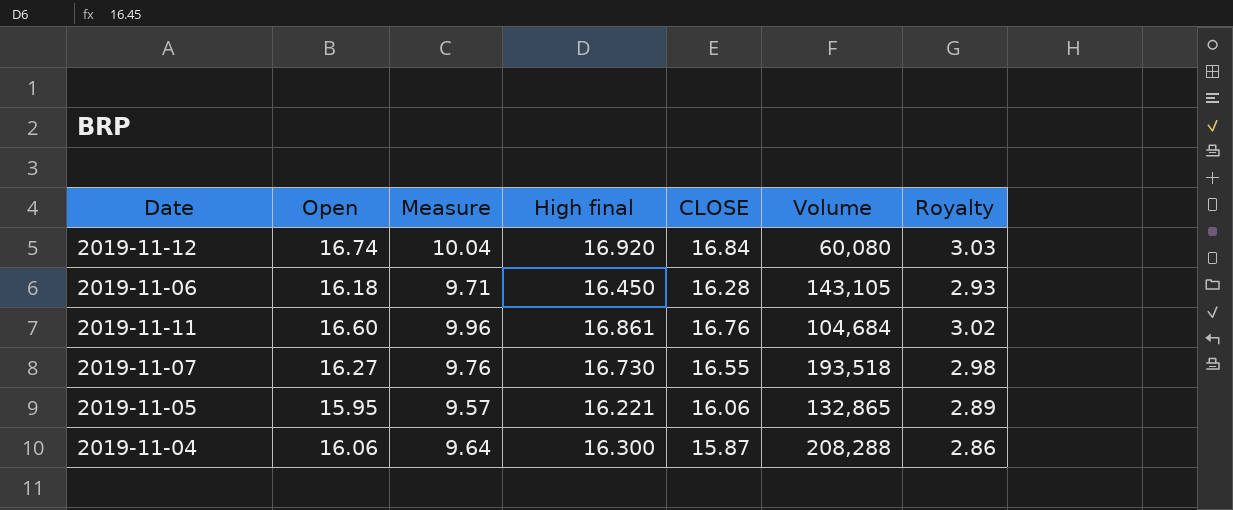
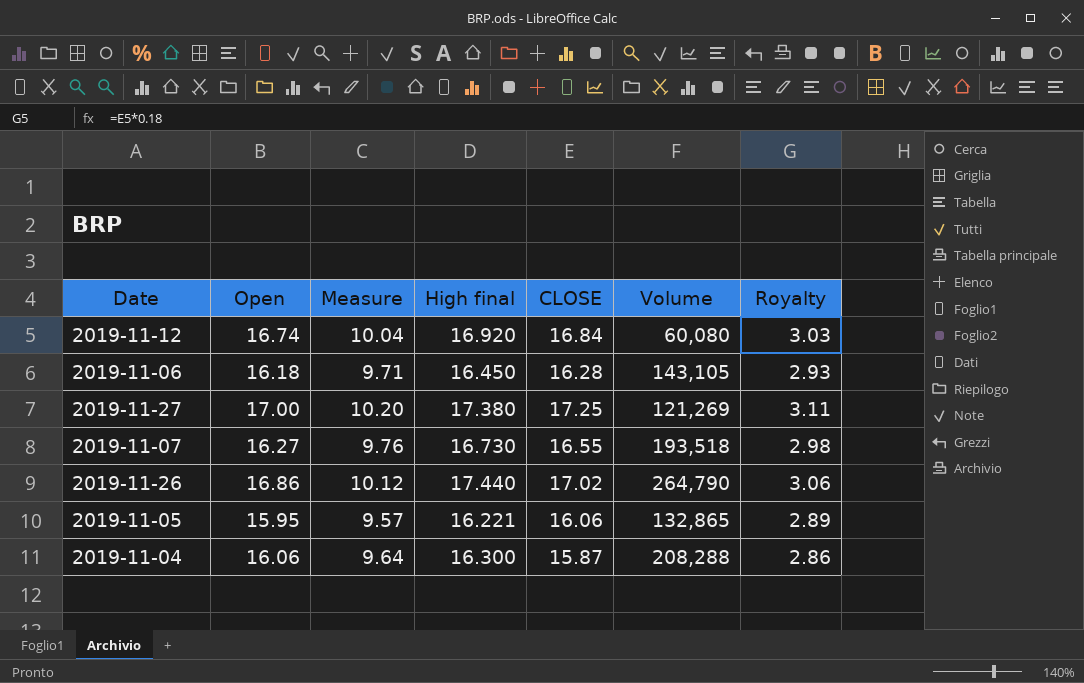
row 2019-11-11: 16.60 | 9.96 | 16.861 | 16.76 | 104,684 | 3.02 -> none
row 2019-11-27: none -> 17.00 | 10.20 | 17.380 | 17.25 | 121,269 | 3.11
row 2019-11-26: none -> 16.86 | 10.12 | 17.440 | 17.02 | 264,790 | 3.06

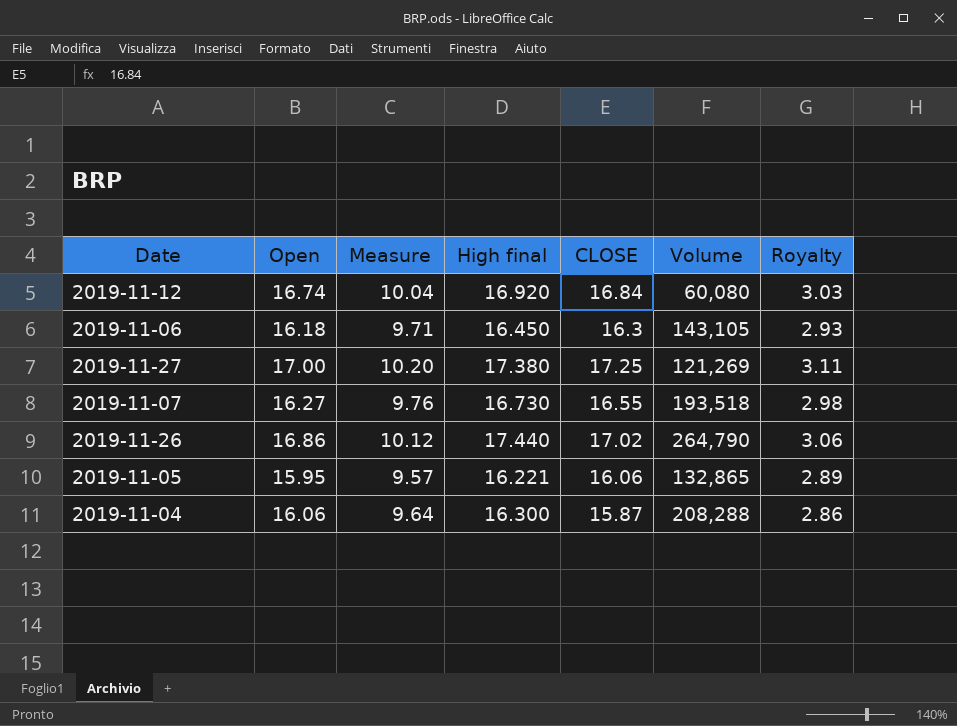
2019-11-06 | CLOSE: 16.28 -> 16.3

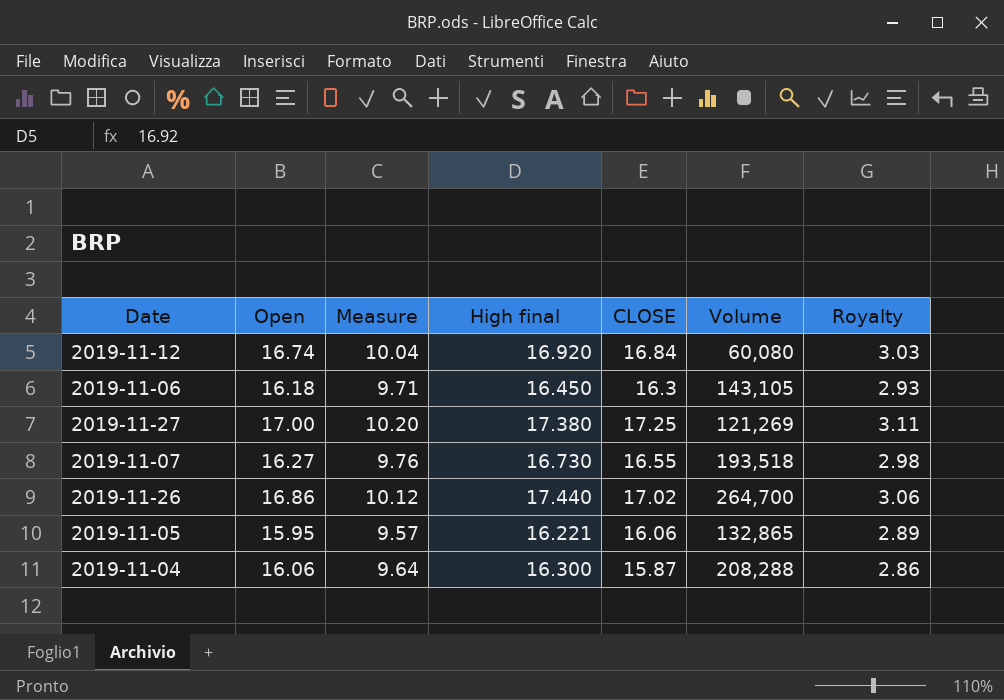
2019-11-26 | Volume: 264,790 -> 264,700

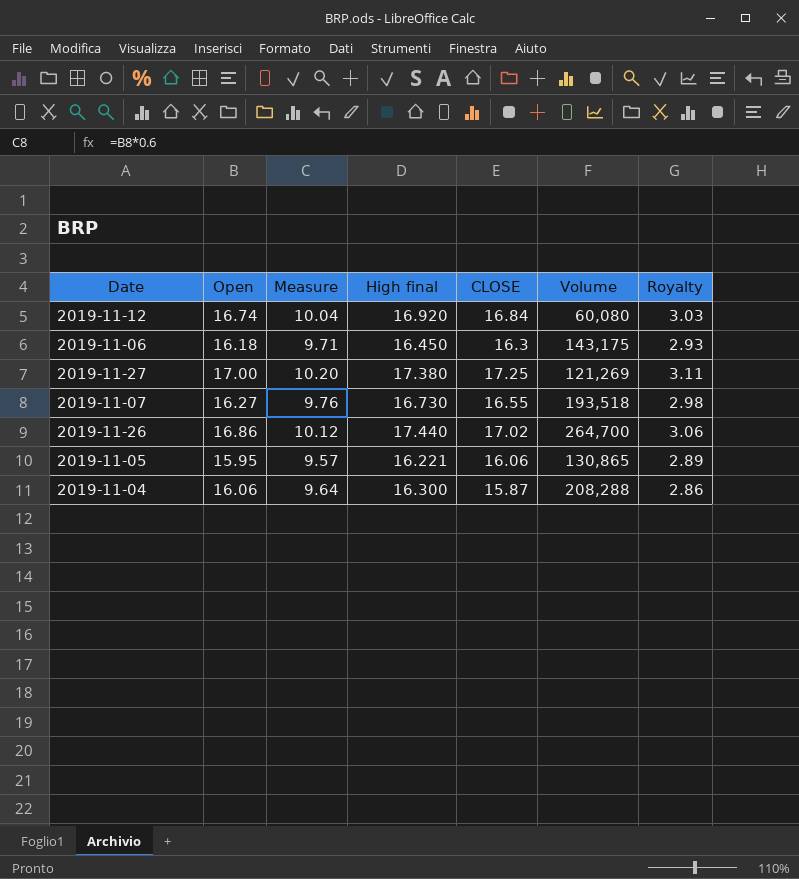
2019-11-06 | Volume: 143,105 -> 143,175
2019-11-05 | Volume: 132,865 -> 130,865

